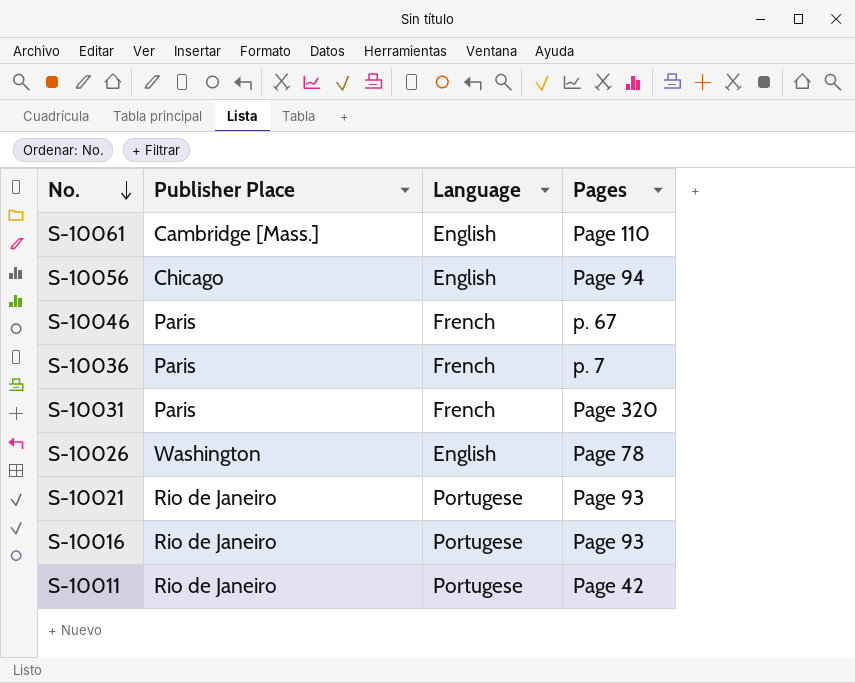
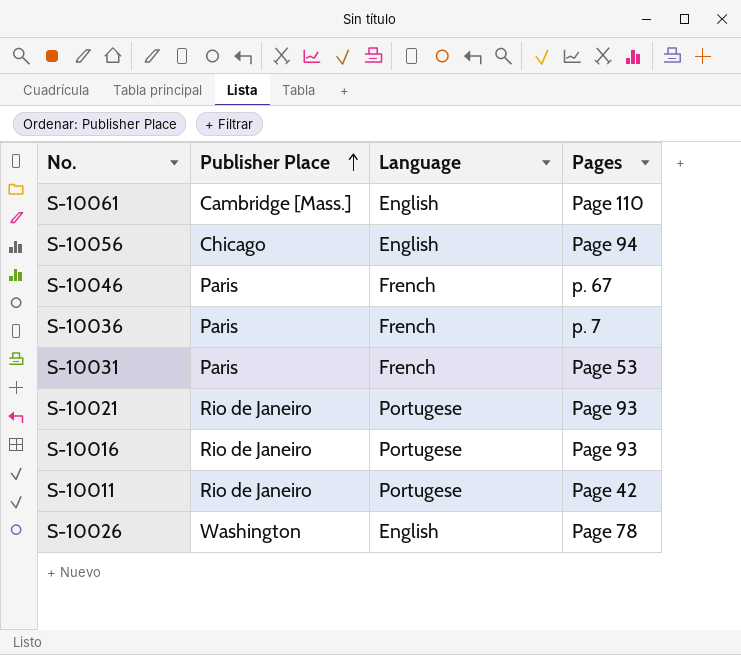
row order: No. descending -> Publisher Place ascending
S-10031 | Pages: Page 320 -> Page 53

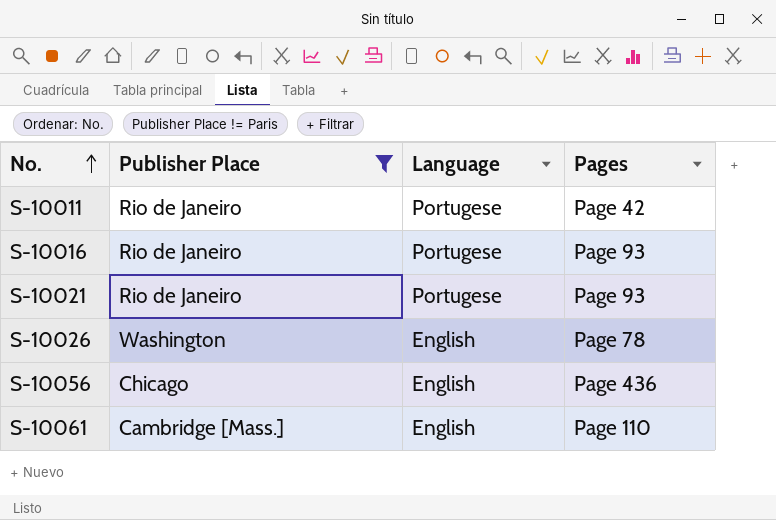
filter: none -> Publisher Place != Paris
row order: Publisher Place ascending -> No. ascending
S-10056 | Pages: Page 94 -> Page 436

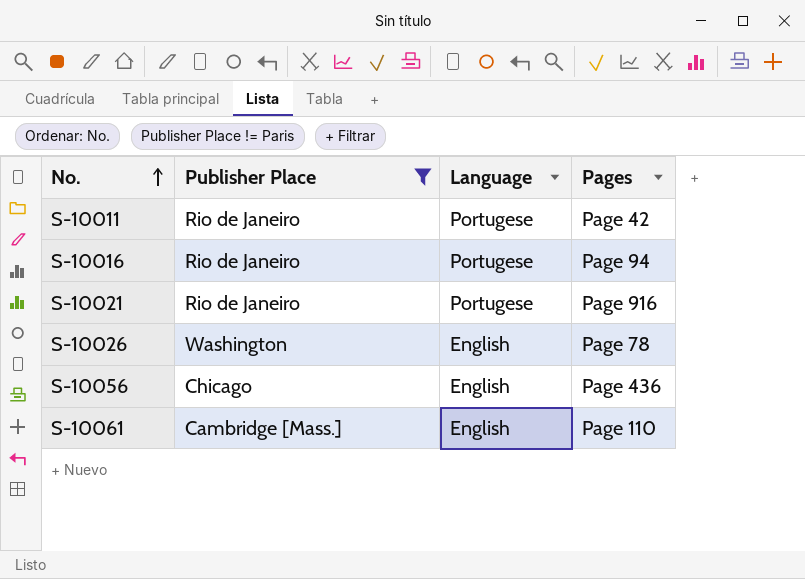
S-10016 | Pages: Page 93 -> Page 94
S-10021 | Pages: Page 93 -> Page 916

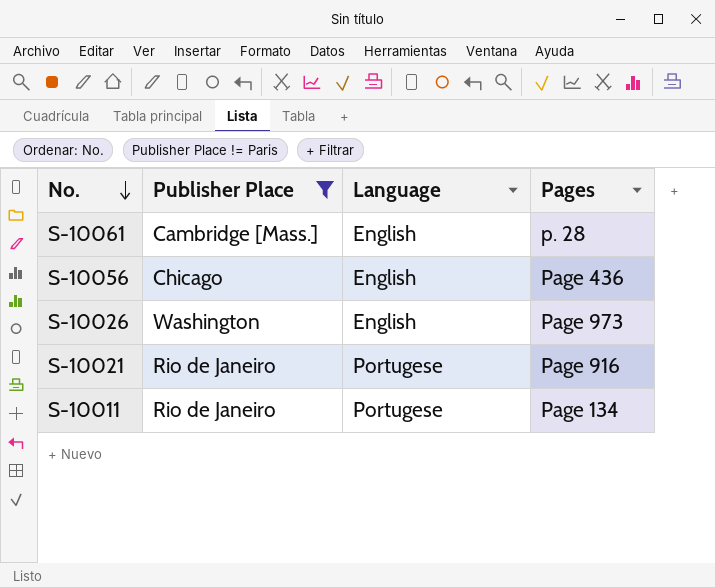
row order: No. ascending -> No. descending
row S-10016: Rio de Janeiro | Portugese | Page 94 -> none
S-10061 | Pages: Page 110 -> p. 28
S-10026 | Pages: Page 78 -> Page 973
S-10011 | Pages: Page 42 -> Page 134

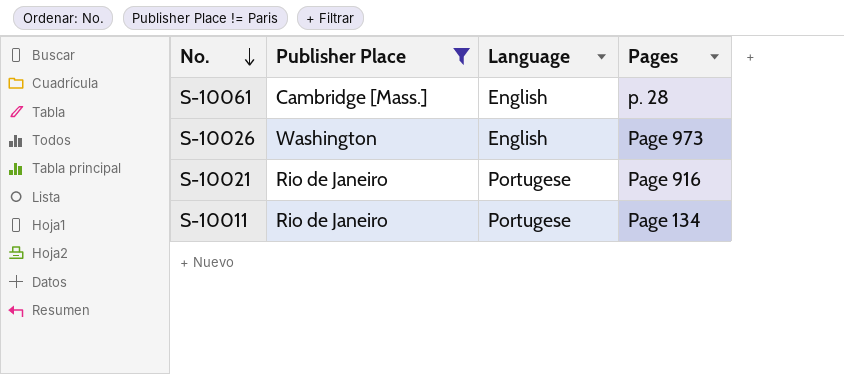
row S-10056: Chicago | English | Page 436 -> none

